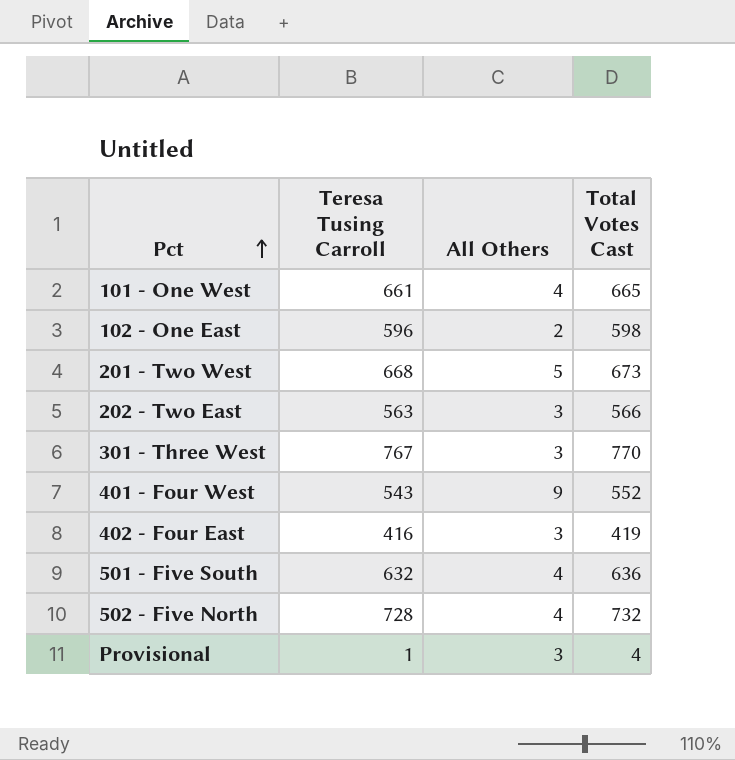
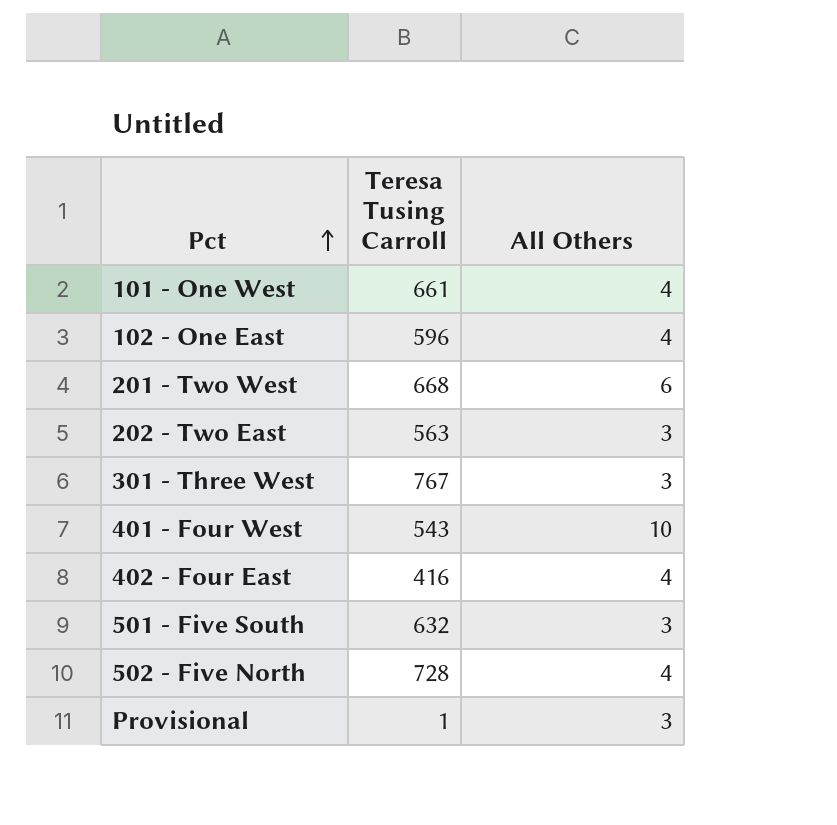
column Total Votes Cast | formula: [Teresa Tusing Carroll] + [All Others] -> none
102 - One East | All Others: 2 -> 4
201 - Two West | All Others: 5 -> 6
401 - Four West | All Others: 9 -> 10
402 - Four East | All Others: 3 -> 4
501 - Five South | All Others: 4 -> 3

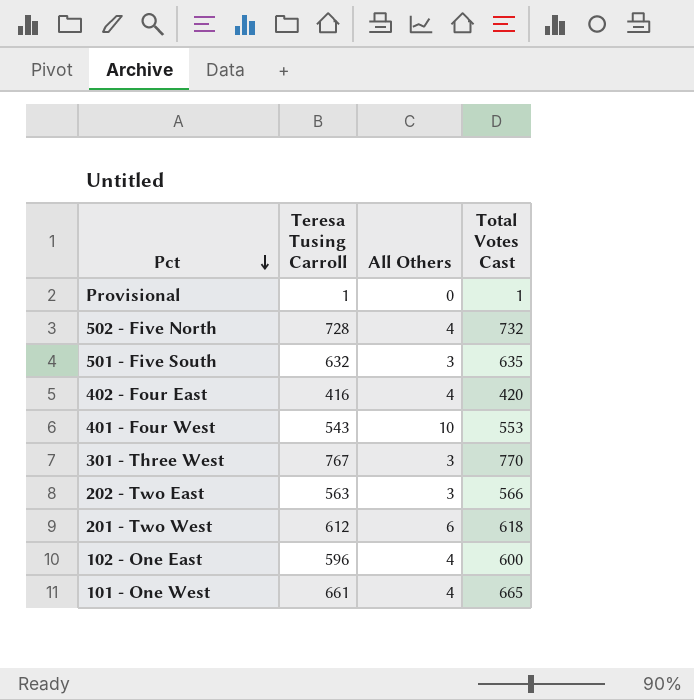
row order: Pct ascending -> Pct descending
column Total Votes Cast | formula: none -> [Teresa Tusing Carroll] + [All Others]
Provisional | All Others: 3 -> 0
201 - Two West | Teresa Tusing Carroll: 668 -> 612

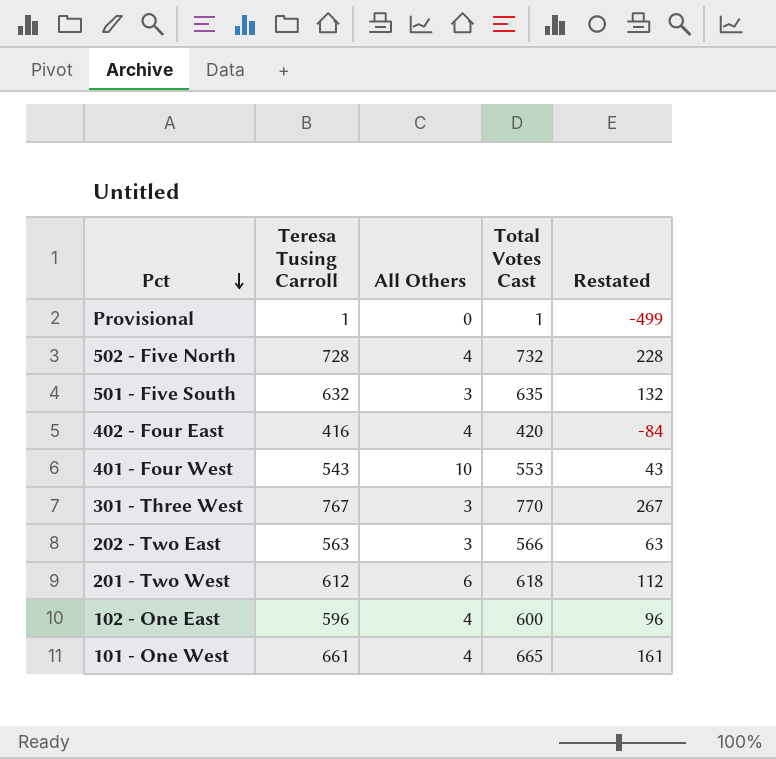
column Restated | formula: none -> [Teresa Tusing Carroll] - 500

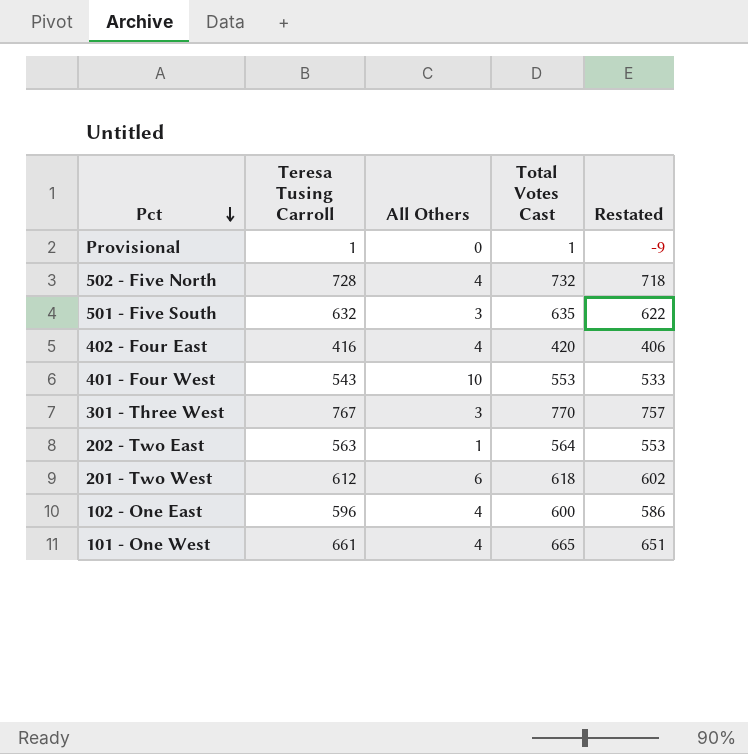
column Restated | formula: [Teresa Tusing Carroll] - 500 -> [Teresa Tusing Carroll] - 10
202 - Two East | All Others: 3 -> 1
202 - Two East | Total Votes Cast: 566 -> 564

